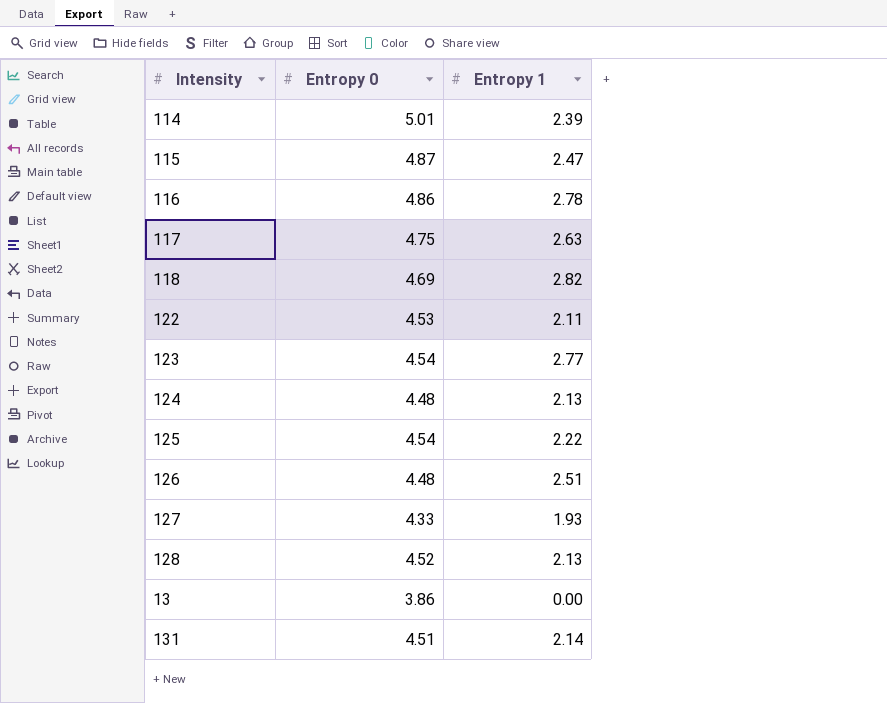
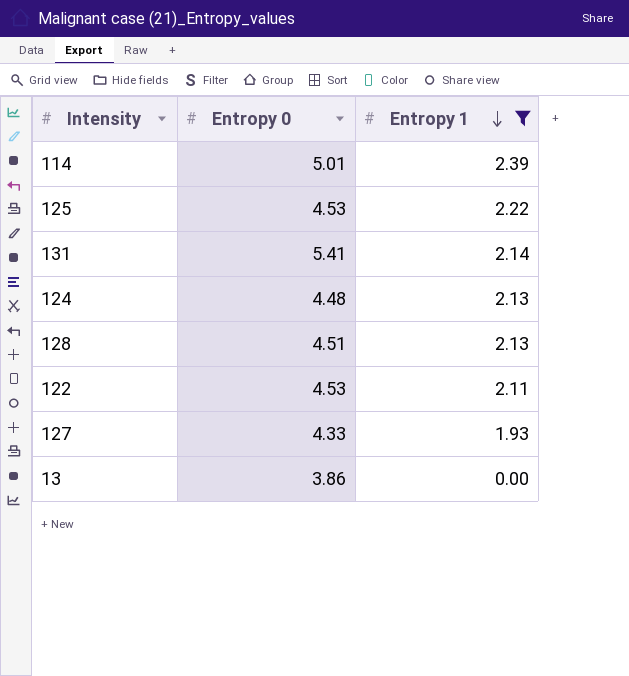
filter: none -> Entropy 1 <= 2.39
row order: none -> Entropy 1 descending
125 | Entropy 0: 4.54 -> 4.53
131 | Entropy 0: 4.51 -> 5.41
128 | Entropy 0: 4.52 -> 4.51

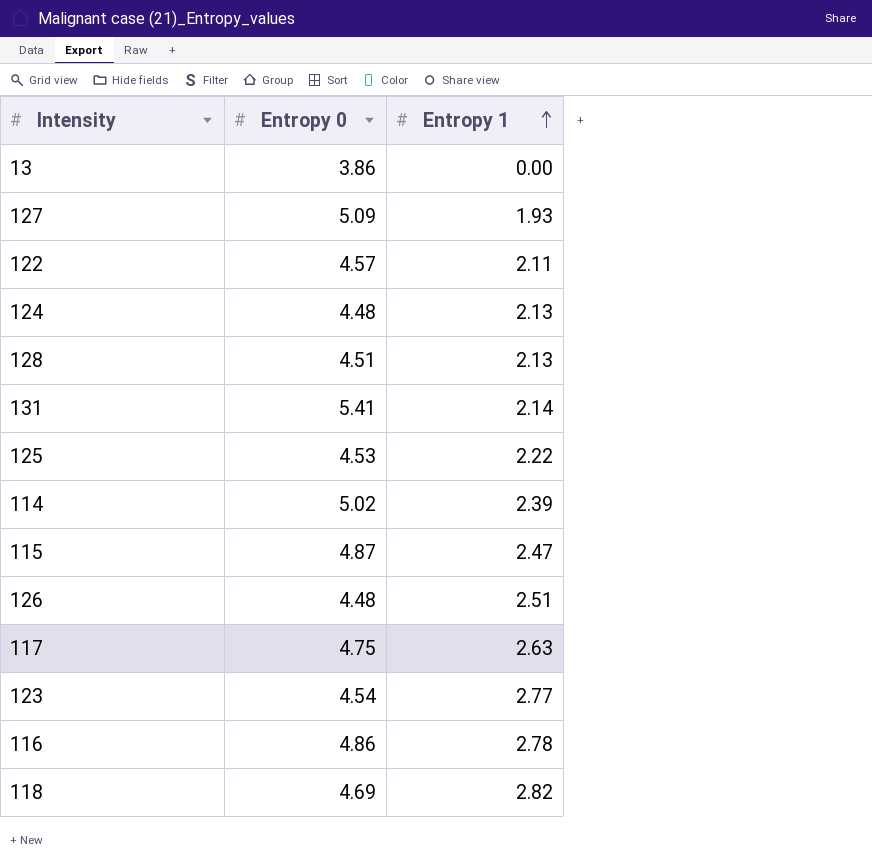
filter: Entropy 1 <= 2.39 -> none
row order: Entropy 1 descending -> Entropy 1 ascending
127 | Entropy 0: 4.33 -> 5.09
122 | Entropy 0: 4.53 -> 4.57
114 | Entropy 0: 5.01 -> 5.02

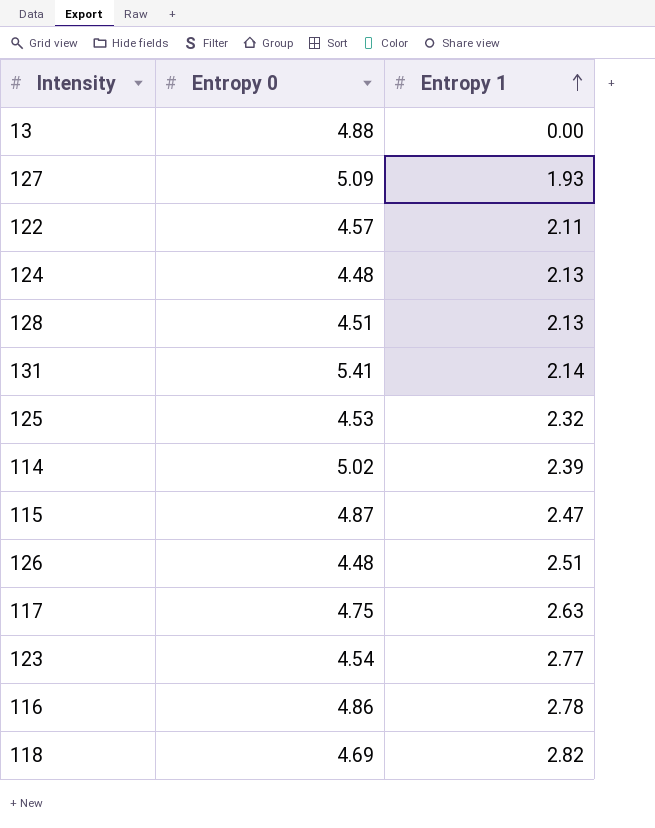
13 | Entropy 0: 3.86 -> 4.88
125 | Entropy 1: 2.22 -> 2.32

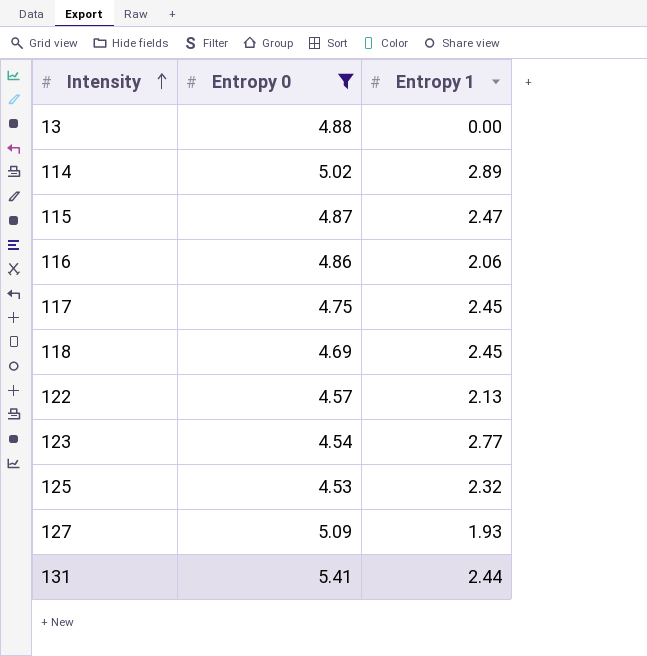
filter: none -> Entropy 0 >= 4.53
row order: Entropy 1 ascending -> Intensity ascending
114 | Entropy 1: 2.39 -> 2.89
116 | Entropy 1: 2.78 -> 2.06
117 | Entropy 1: 2.63 -> 2.45
118 | Entropy 1: 2.82 -> 2.45
122 | Entropy 1: 2.11 -> 2.13
131 | Entropy 1: 2.14 -> 2.44

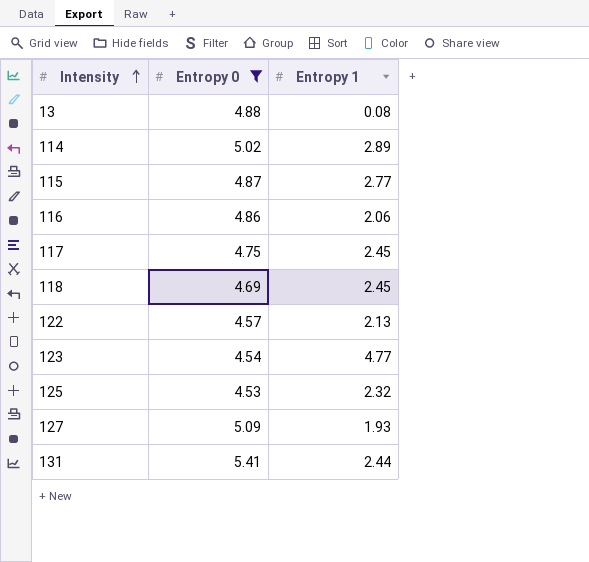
13 | Entropy 1: 0.00 -> 0.08
115 | Entropy 1: 2.47 -> 2.77
123 | Entropy 1: 2.77 -> 4.77

